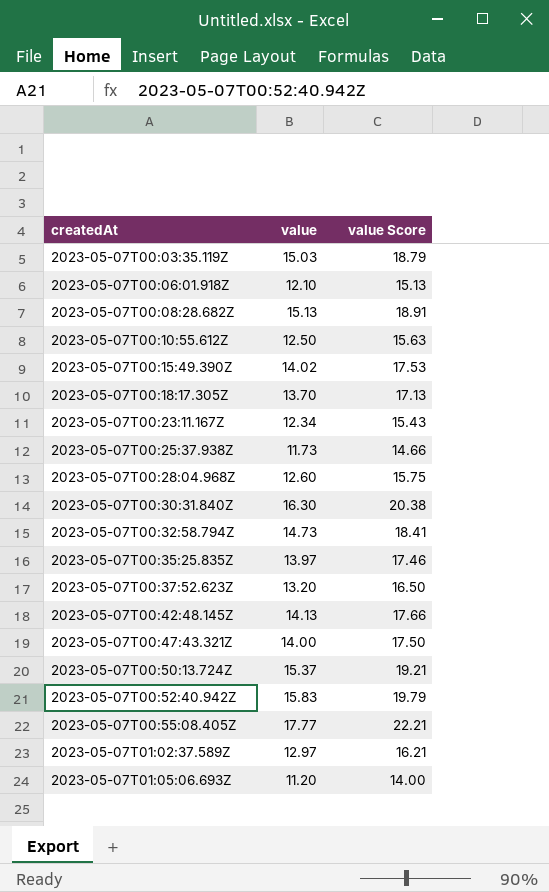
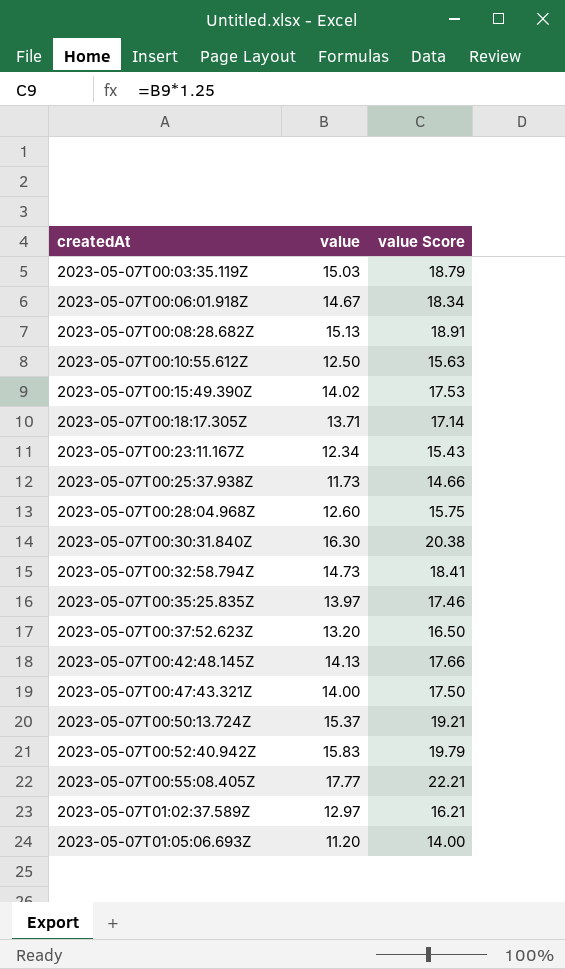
2023-05-07T00:06:01.918Z | value: 12.10 -> 14.67
2023-05-07T00:06:01.918Z | value Score: 15.13 -> 18.34
2023-05-07T00:18:17.305Z | value: 13.70 -> 13.71
2023-05-07T00:18:17.305Z | value Score: 17.13 -> 17.14

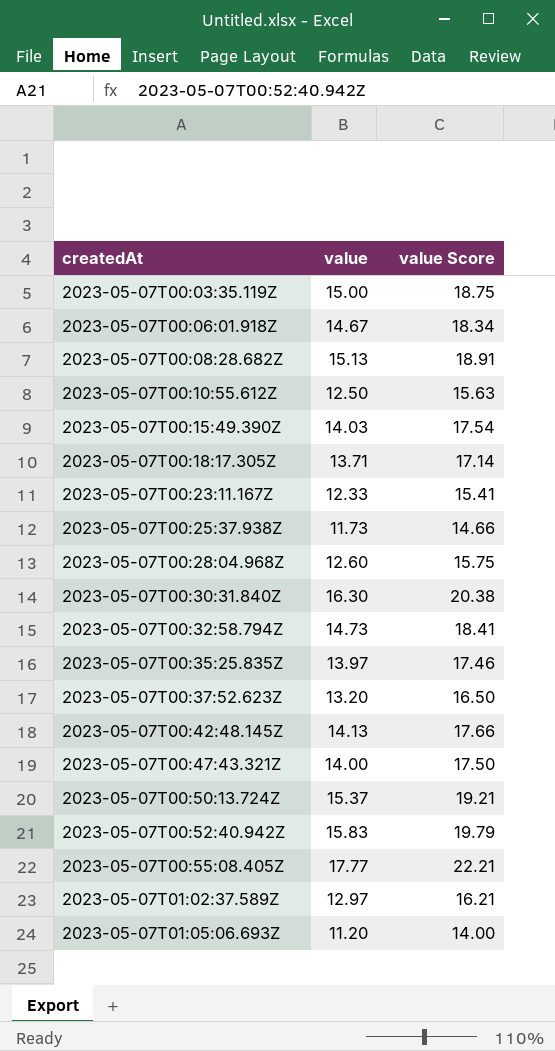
2023-05-07T00:03:35.119Z | value: 15.03 -> 15.00
2023-05-07T00:03:35.119Z | value Score: 18.79 -> 18.75
2023-05-07T00:15:49.390Z | value: 14.02 -> 14.03
2023-05-07T00:15:49.390Z | value Score: 17.53 -> 17.54
2023-05-07T00:23:11.167Z | value: 12.34 -> 12.33
2023-05-07T00:23:11.167Z | value Score: 15.43 -> 15.41

